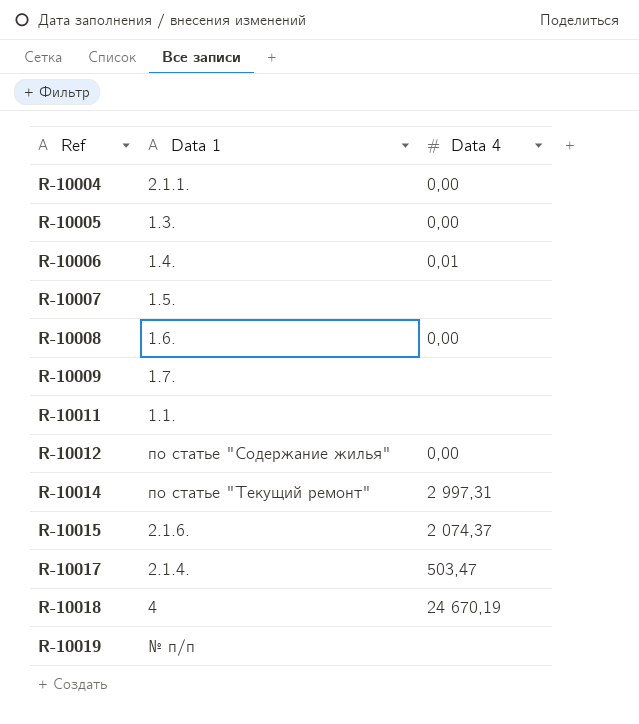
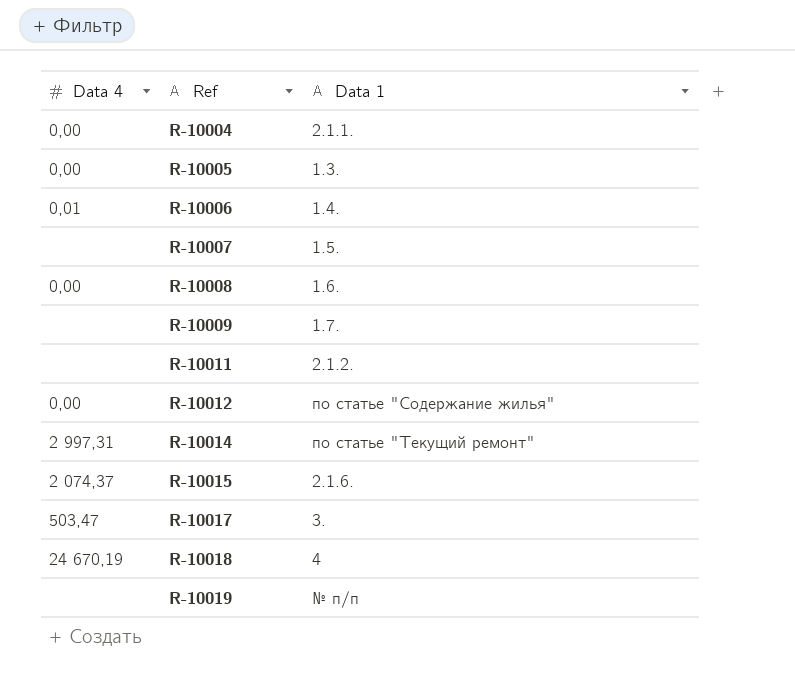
column Data 4 | position: 3 -> 1
R-10011 | Data 1: 1.1. -> 2.1.2.
R-10017 | Data 1: 2.1.4. -> 3.

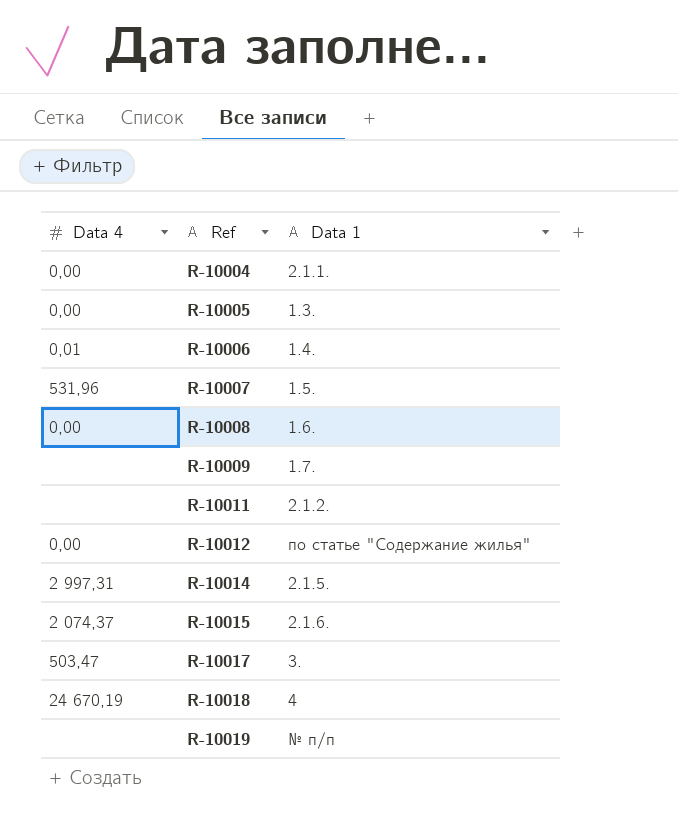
R-10007 | Data 4: none -> 531,96
R-10014 | Data 1: по статье "Текущий ремонт" -> 2.1.5.

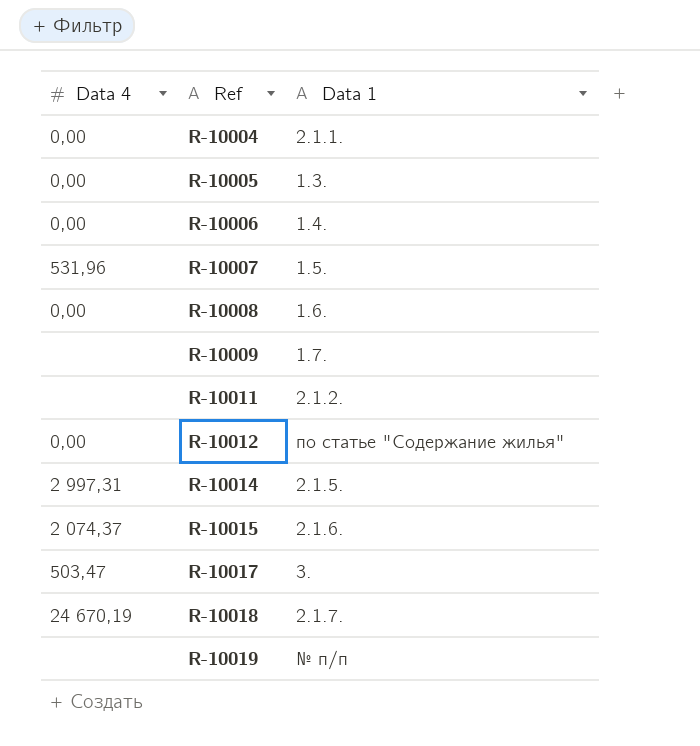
R-10006 | Data 4: 0,01 -> 0,00
R-10018 | Data 1: 4 -> 2.1.7.

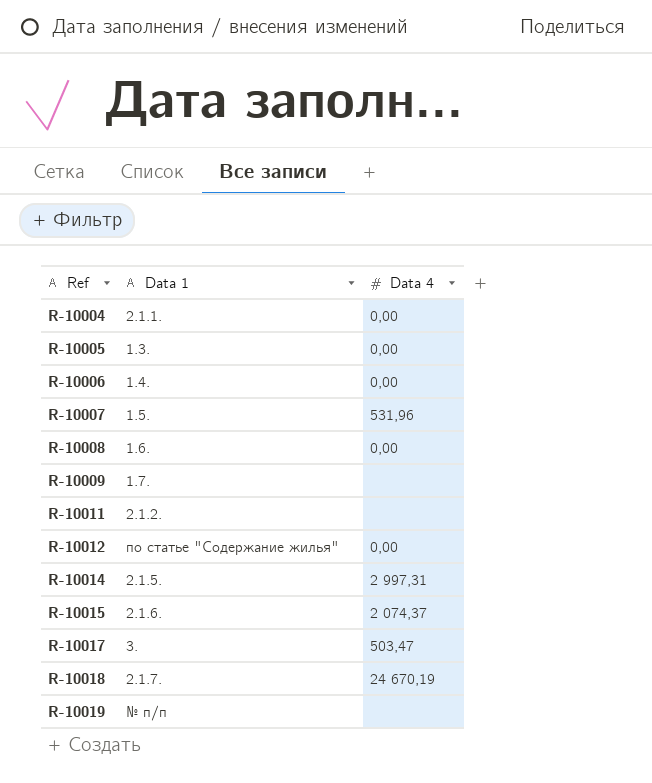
column Data 4 | position: 1 -> 3

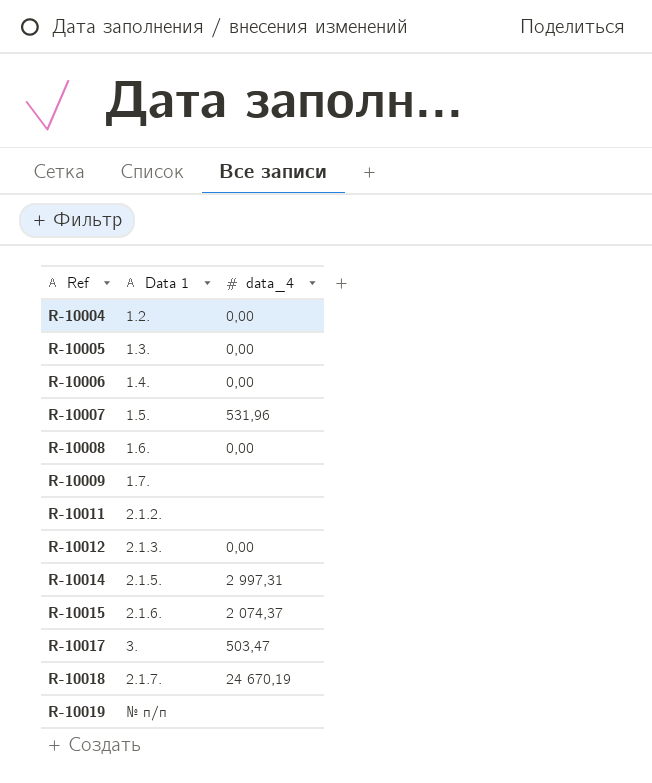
column name: Data 4 -> data_4
R-10004 | Data 1: 2.1.1. -> 1.2.
R-10012 | Data 1: по статье "Содержание жилья" -> 2.1.3.

